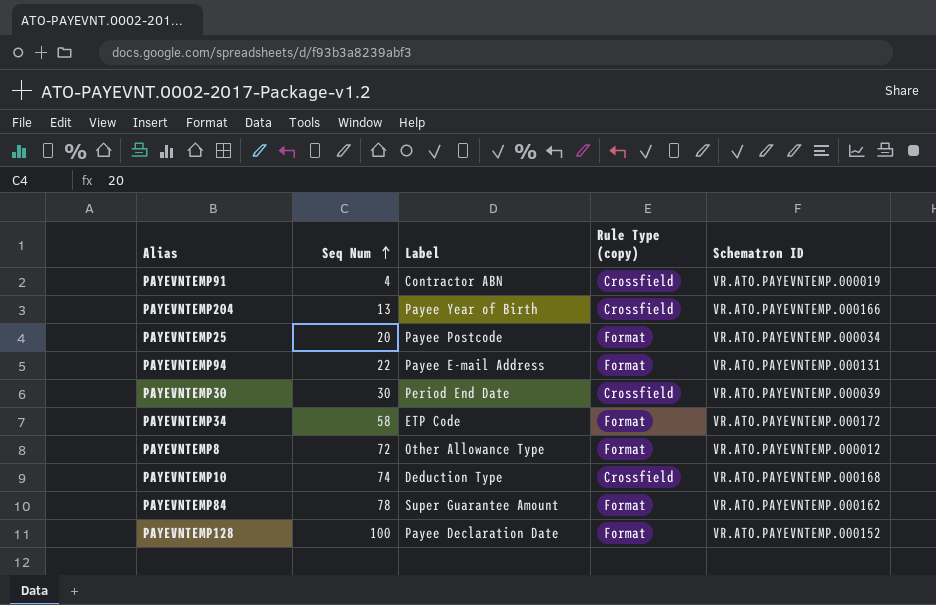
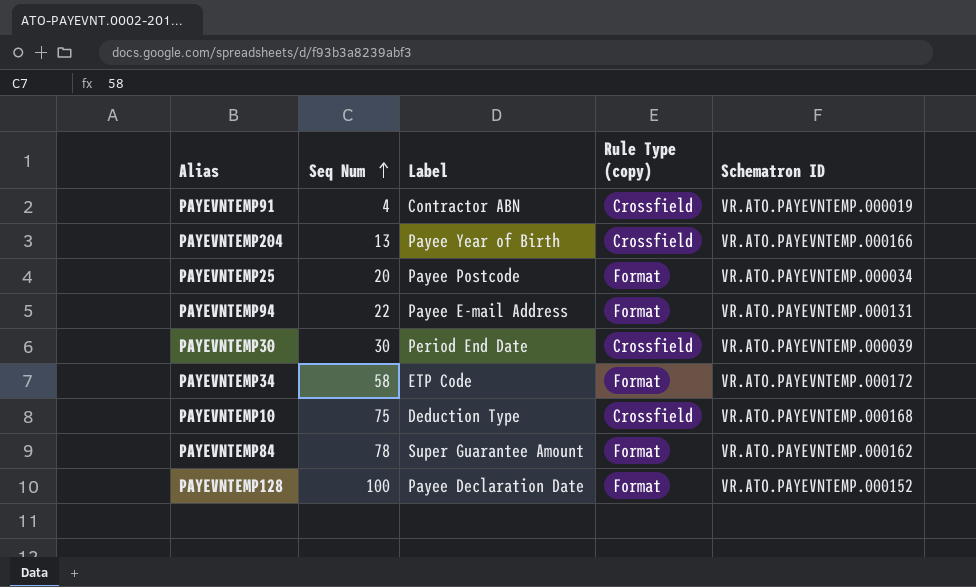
row PAYEVNTEMP8: 72 | Other Allowance Type | Format | VR.ATO.PAYEVNTEMP.000012 -> none
PAYEVNTEMP10 | Seq Num: 74 -> 75

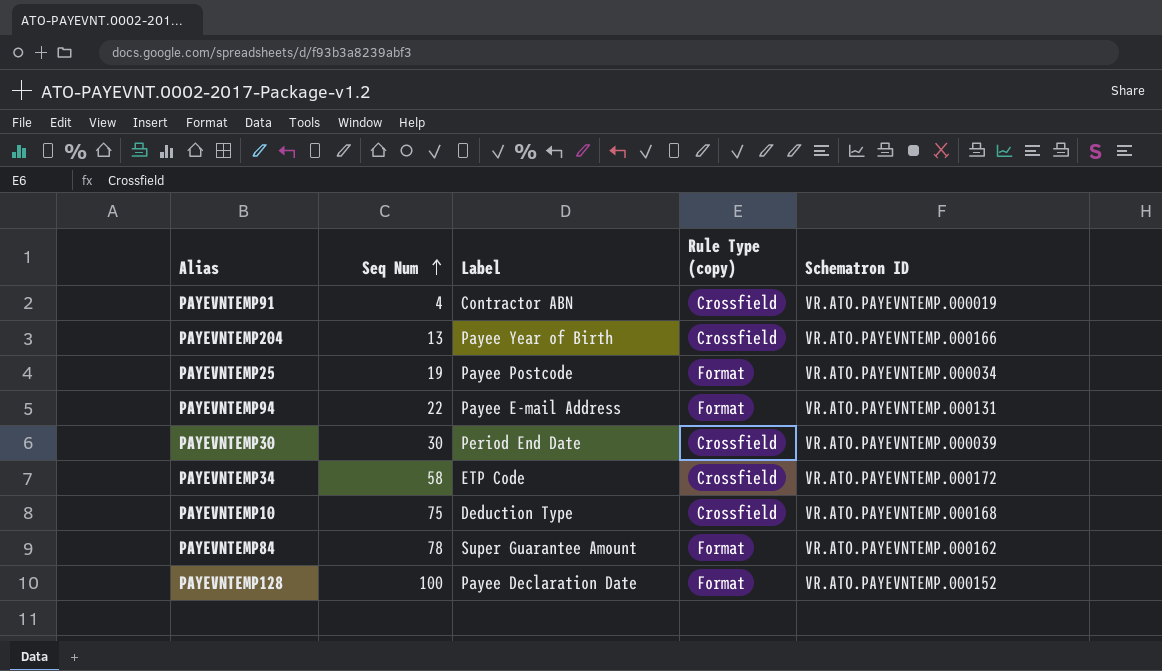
PAYEVNTEMP25 | Seq Num: 20 -> 19
PAYEVNTEMP34 | Rule Type (copy): Format -> Crossfield

